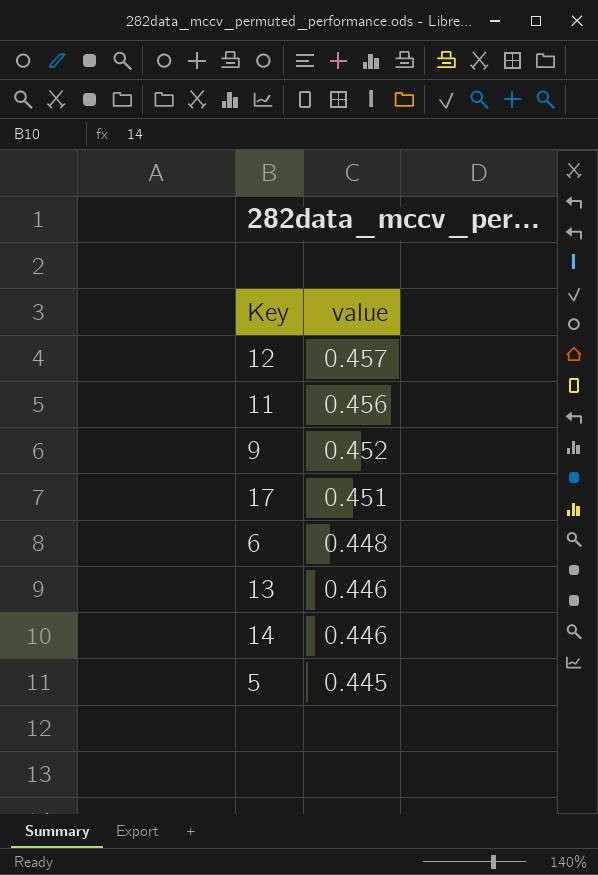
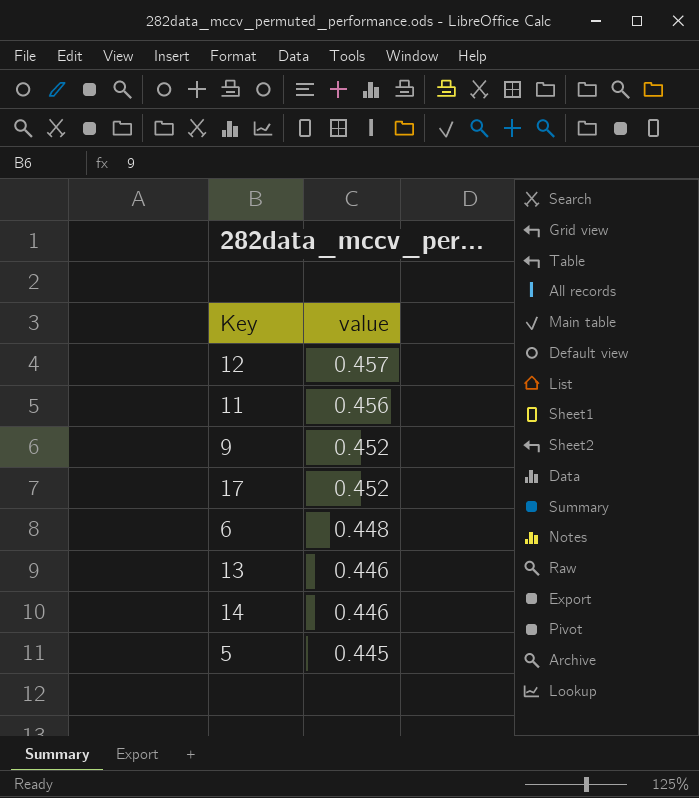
17 | value: 0.451 -> 0.452

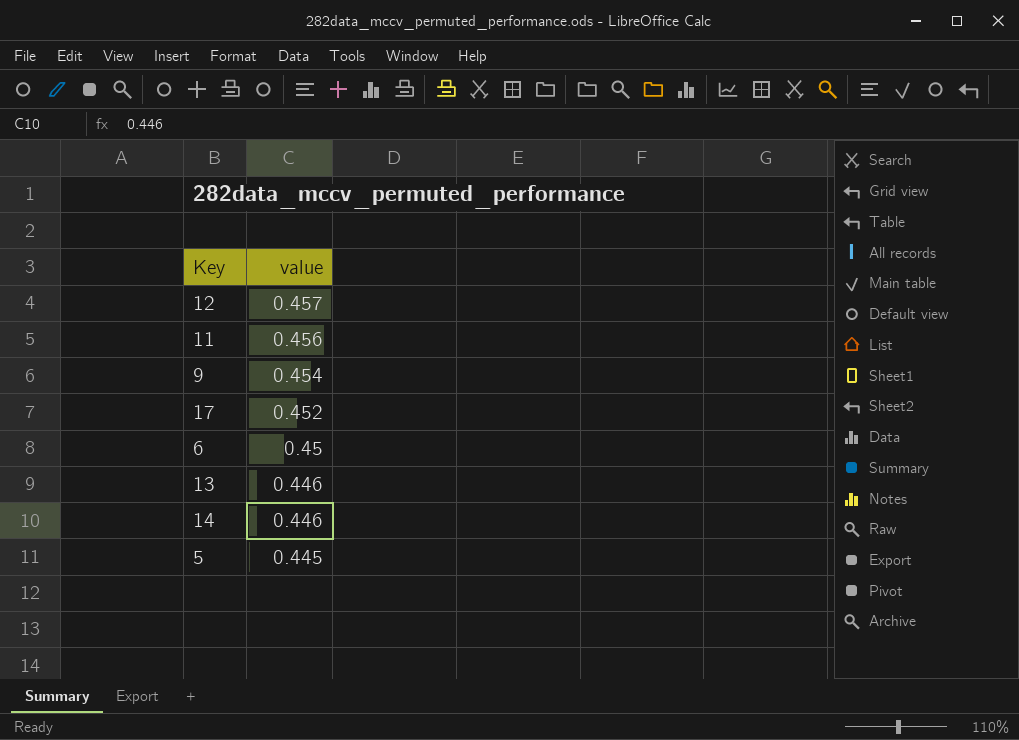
9 | value: 0.452 -> 0.454
6 | value: 0.448 -> 0.45

